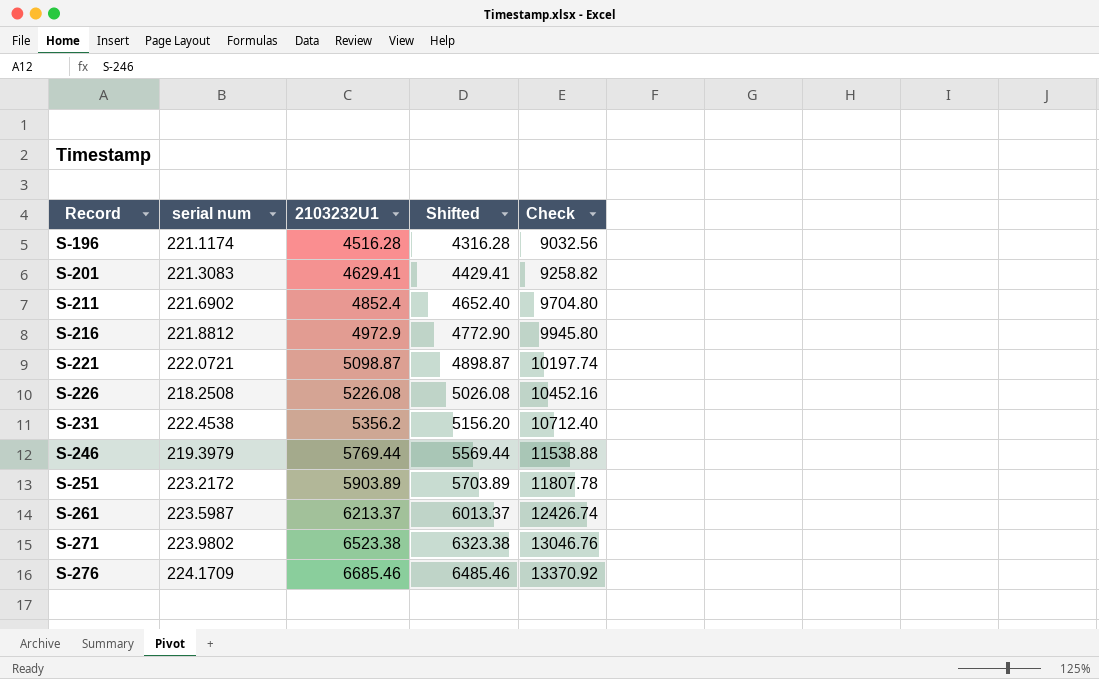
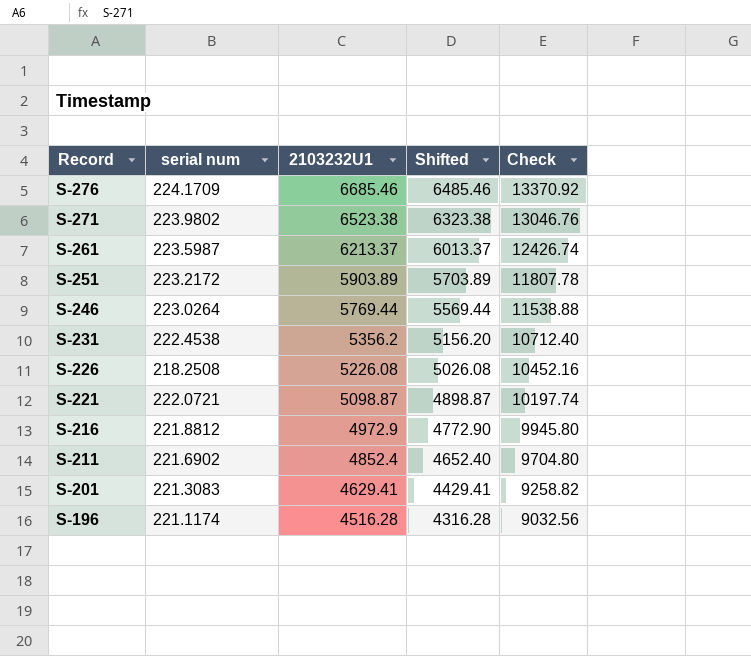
row order: Record ascending -> Record descending
S-246 | serial num: 219.3979 -> 223.0264

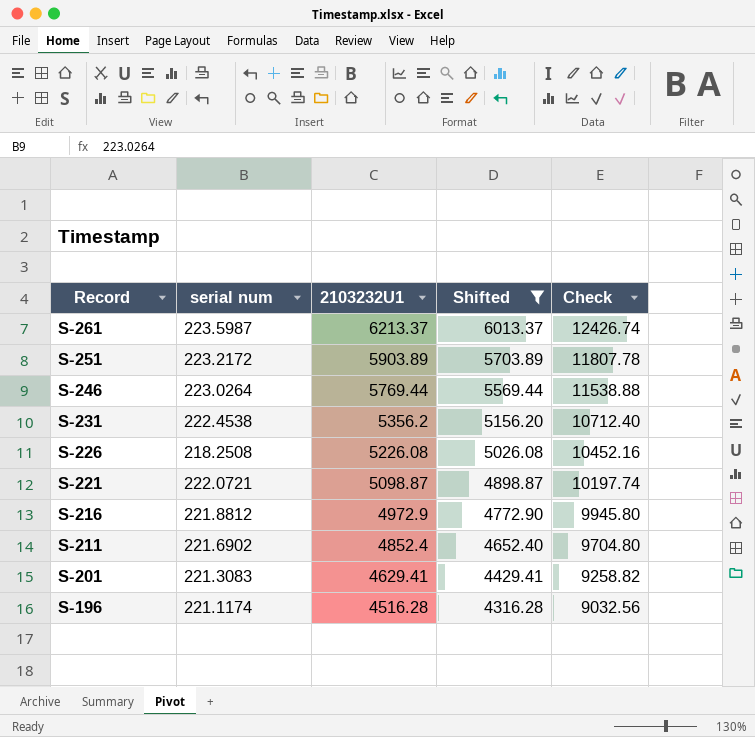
filter: none -> Shifted <= 6013.37

